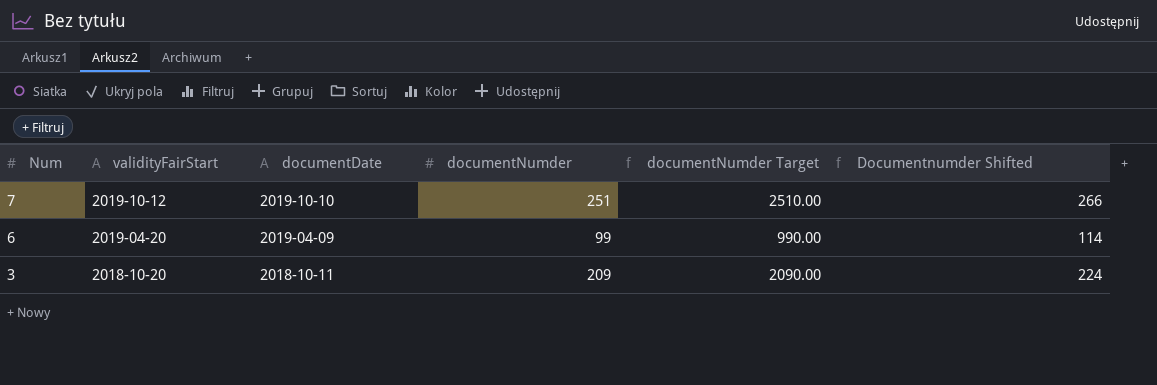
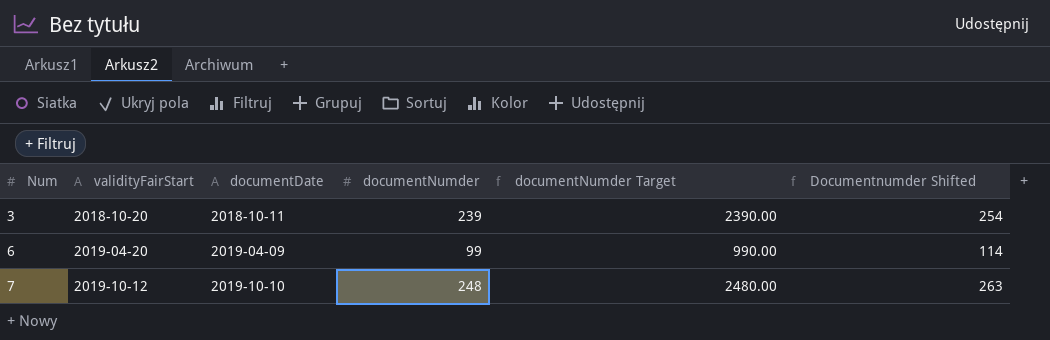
row order: Num descending -> Num ascending
3 | documentNumder: 209 -> 239
3 | documentNumder Target: 2090.00 -> 2390.00
3 | Documentnumder Shifted: 224 -> 254
7 | documentNumder: 251 -> 248
7 | documentNumder Target: 2510.00 -> 2480.00
7 | Documentnumder Shifted: 266 -> 263

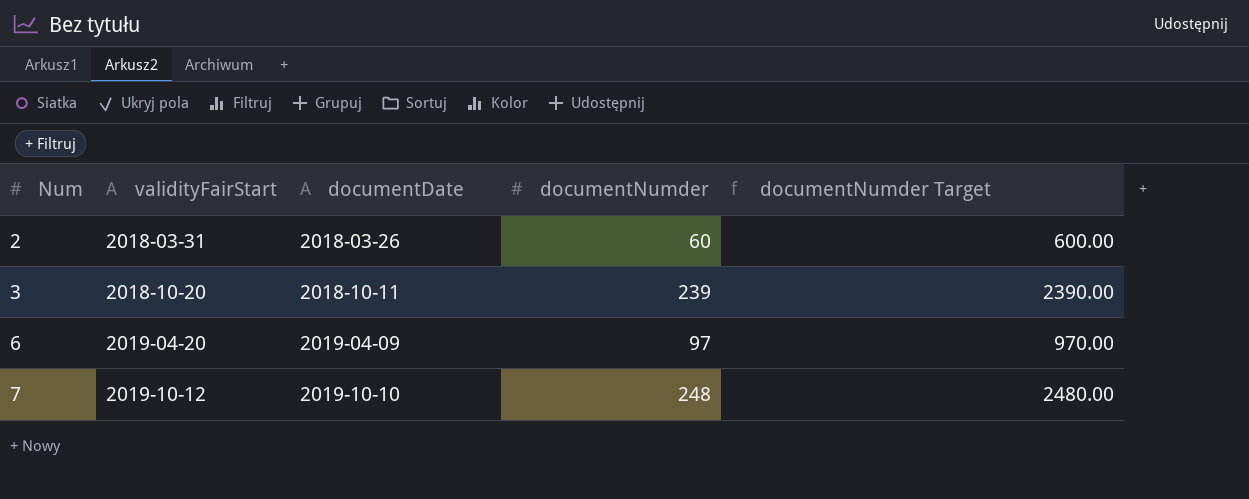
column Documentnumder Shifted | formula: [documentNumder] + 15 -> none
row 2: none -> 2018-03-31 | 2018-03-26 | 60 | 600.00
6 | documentNumder: 99 -> 97
6 | documentNumder Target: 990.00 -> 970.00

